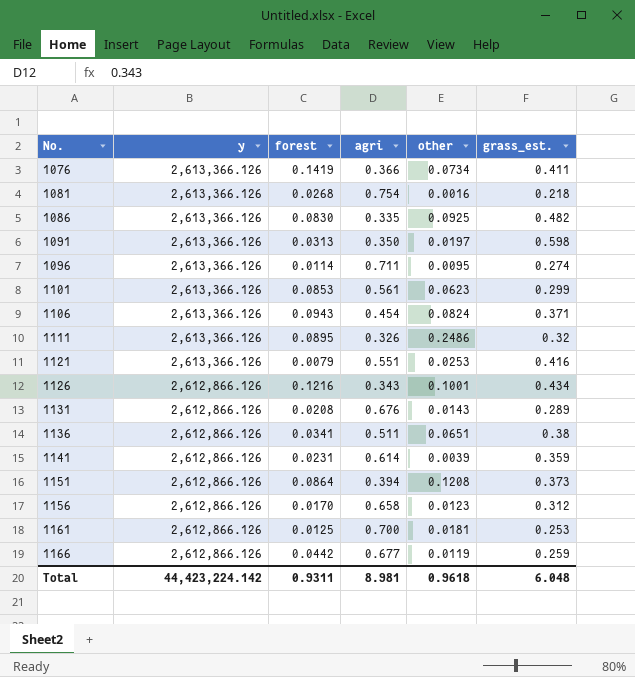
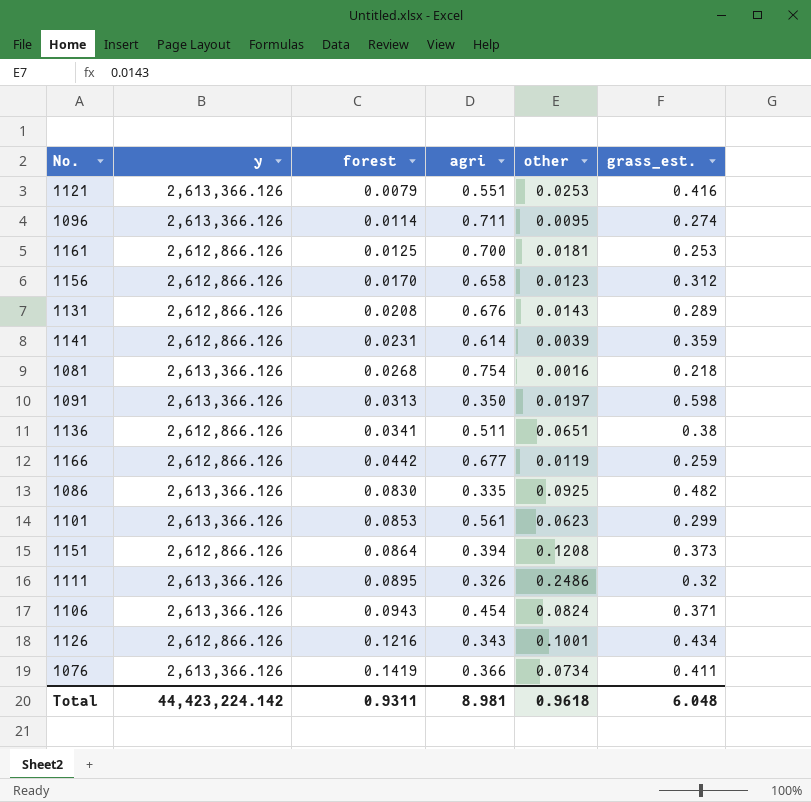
row order: No. ascending -> forest ascending

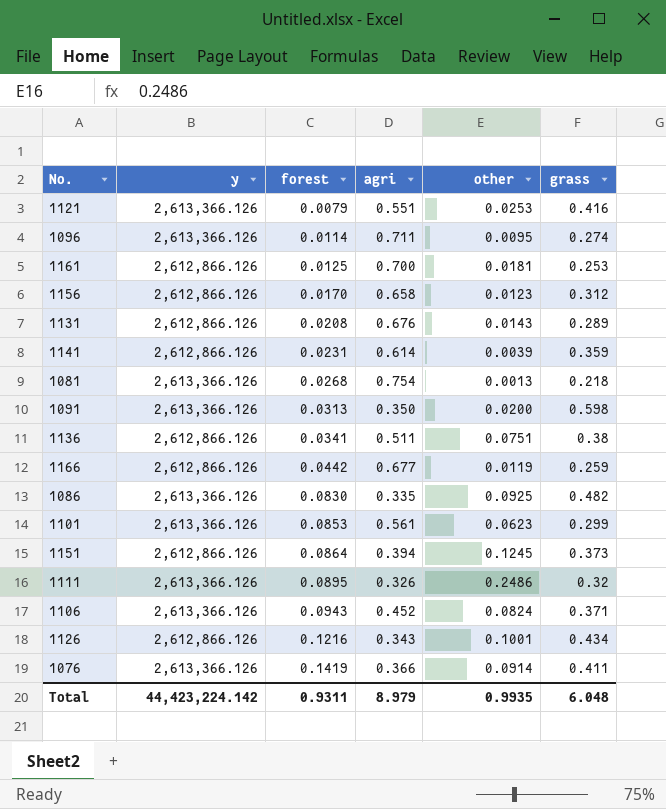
column name: grass_est. -> grass
1081 | other: 0.0016 -> 0.0013
1091 | other: 0.0197 -> 0.0200
1136 | other: 0.0651 -> 0.0751
1151 | other: 0.1208 -> 0.1245
1106 | agri: 0.454 -> 0.452
1076 | other: 0.0734 -> 0.0914
Total | agri: 8.981 -> 8.979
Total | other: 0.9618 -> 0.9935

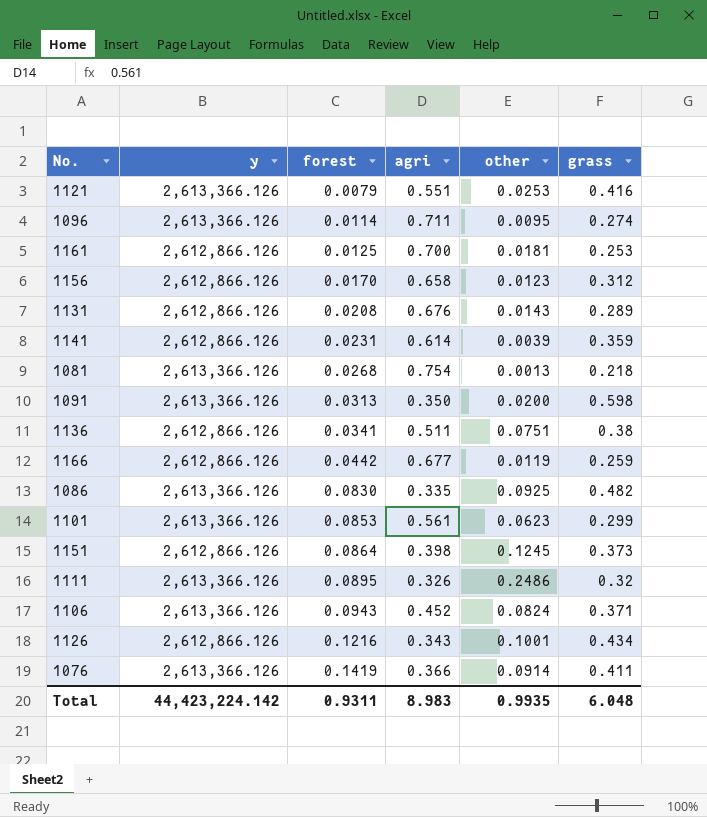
1151 | agri: 0.394 -> 0.398
Total | agri: 8.979 -> 8.983

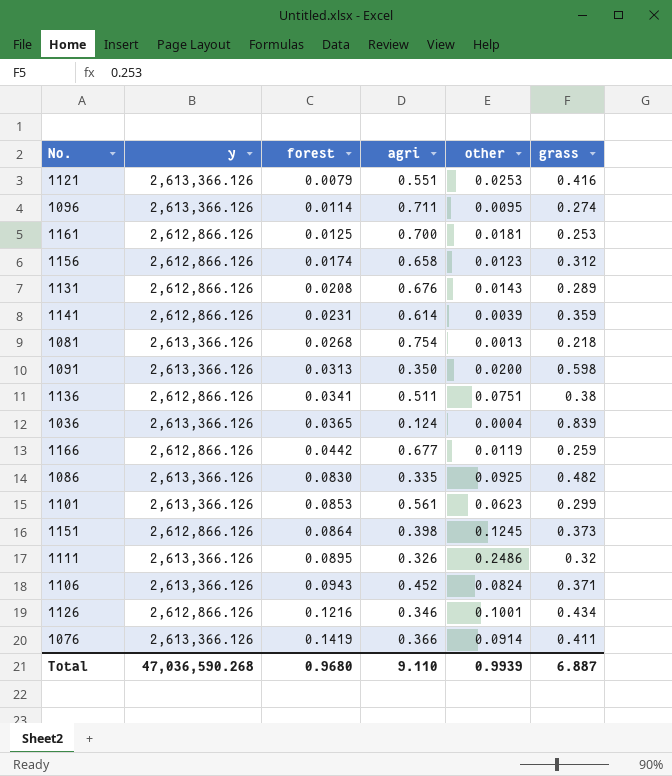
1156 | forest: 0.0170 -> 0.0174
row 1036: none -> 2,613,366.126 | 0.0365 | 0.124 | 0.0004 | 0.839
1126 | agri: 0.343 -> 0.346
Total | y: 44,423,224.142 -> 47,036,590.268
Total | forest: 0.9311 -> 0.9680
Total | agri: 8.983 -> 9.110
Total | other: 0.9935 -> 0.9939
Total | grass: 6.048 -> 6.887

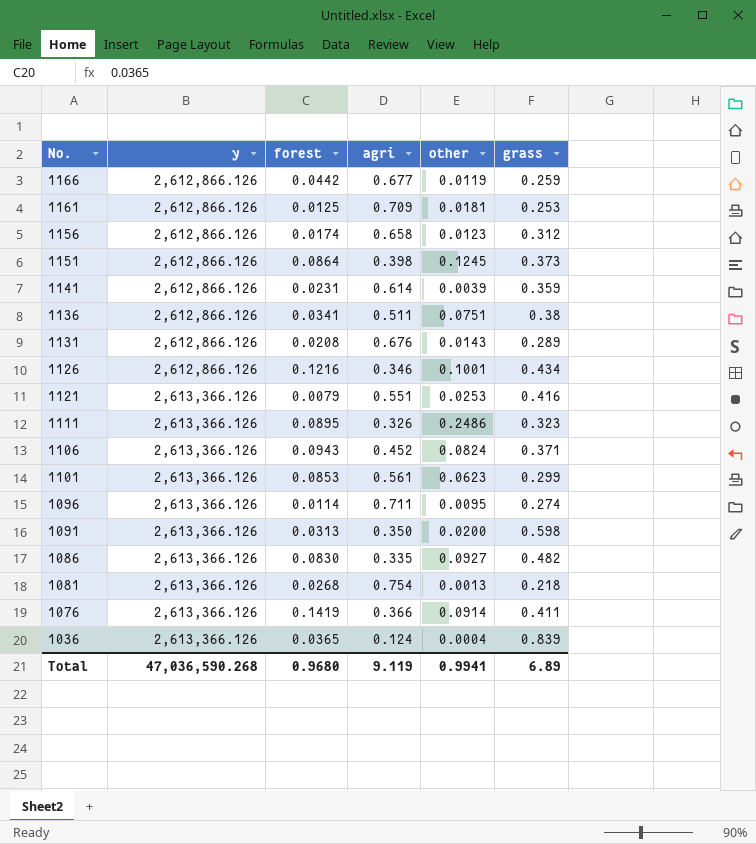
row order: forest ascending -> No. descending
1161 | agri: 0.700 -> 0.709
1111 | grass: 0.32 -> 0.323
1086 | other: 0.0925 -> 0.0927
Total | agri: 9.110 -> 9.119
Total | other: 0.9939 -> 0.9941
Total | grass: 6.887 -> 6.89

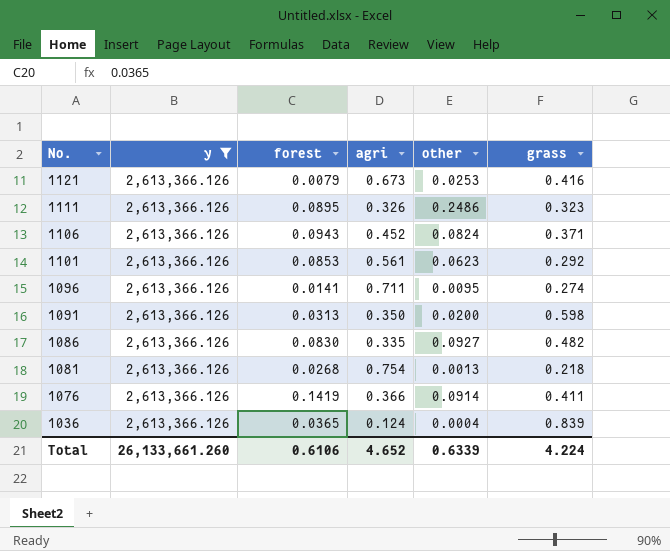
filter: none -> y = 2,613,366.126
1121 | agri: 0.551 -> 0.673
1101 | grass: 0.299 -> 0.292
1096 | forest: 0.0114 -> 0.0141
Total | y: 47,036,590.268 -> 26,133,661.260
Total | forest: 0.9680 -> 0.6106
Total | agri: 9.119 -> 4.652
Total | other: 0.9941 -> 0.6339
Total | grass: 6.89 -> 4.224

